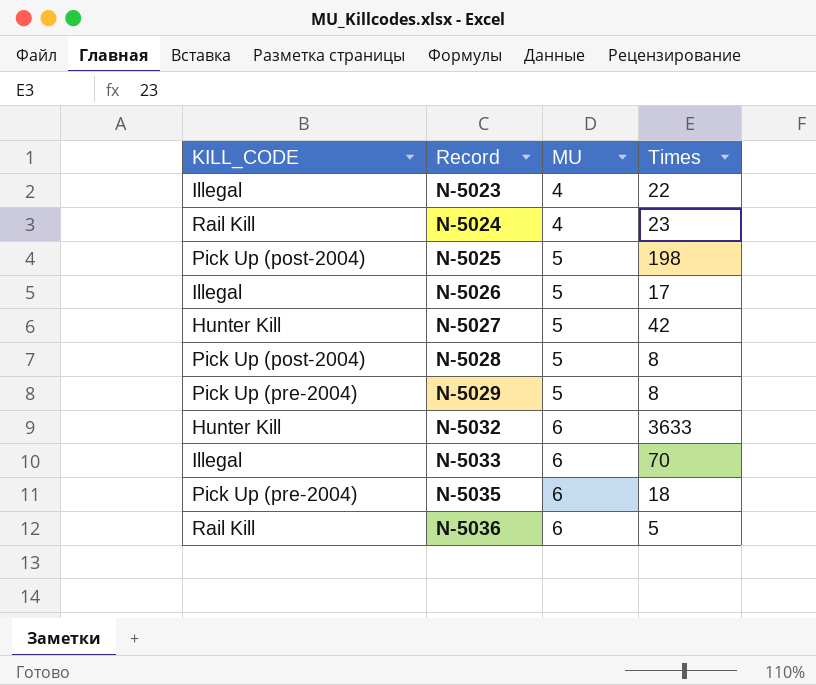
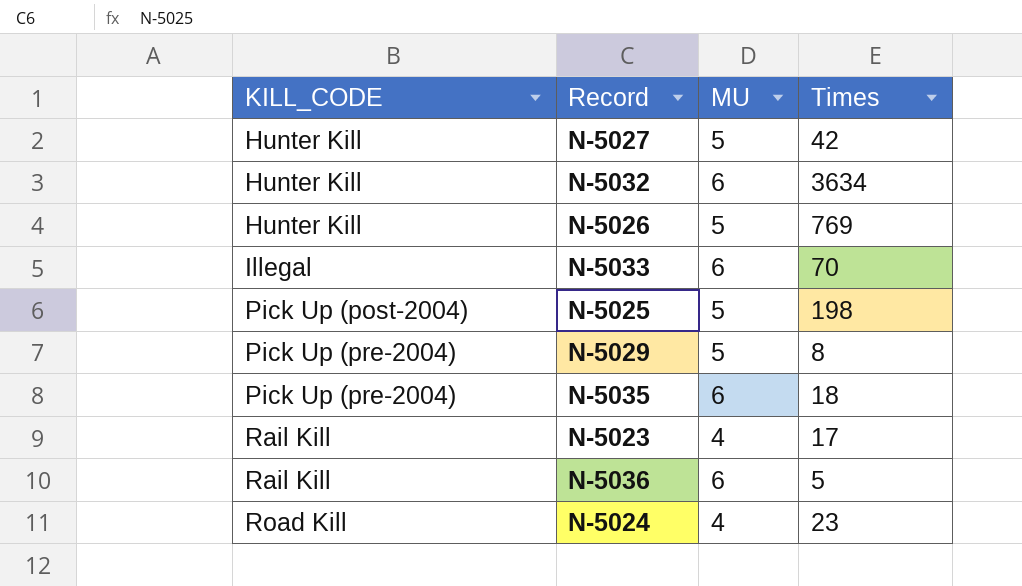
row order: Record ascending -> KILL_CODE ascending
row N-5028: Pick Up (post-2004) | 5 | 8 -> none
N-5032 | Times: 3633 -> 3634
N-5026 | KILL_CODE: Illegal -> Hunter Kill
N-5026 | Times: 17 -> 769
N-5023 | KILL_CODE: Illegal -> Rail Kill
N-5023 | Times: 22 -> 17
N-5024 | KILL_CODE: Rail Kill -> Road Kill

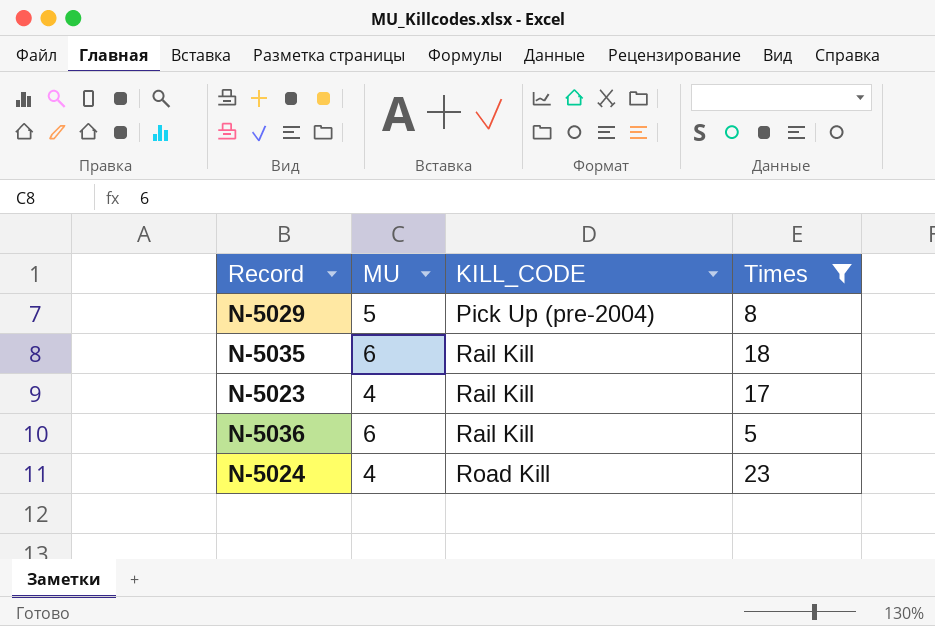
filter: none -> Times <= 23
column KILL_CODE | position: 1 -> 3
N-5035 | KILL_CODE: Pick Up (pre-2004) -> Rail Kill

